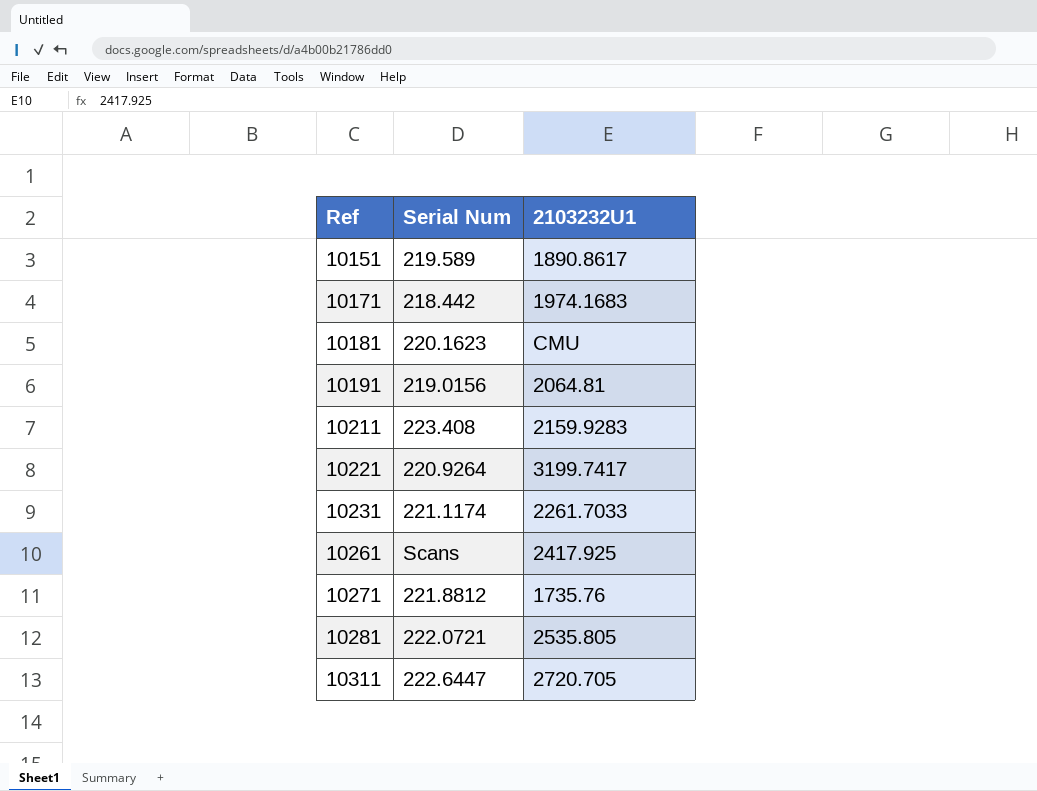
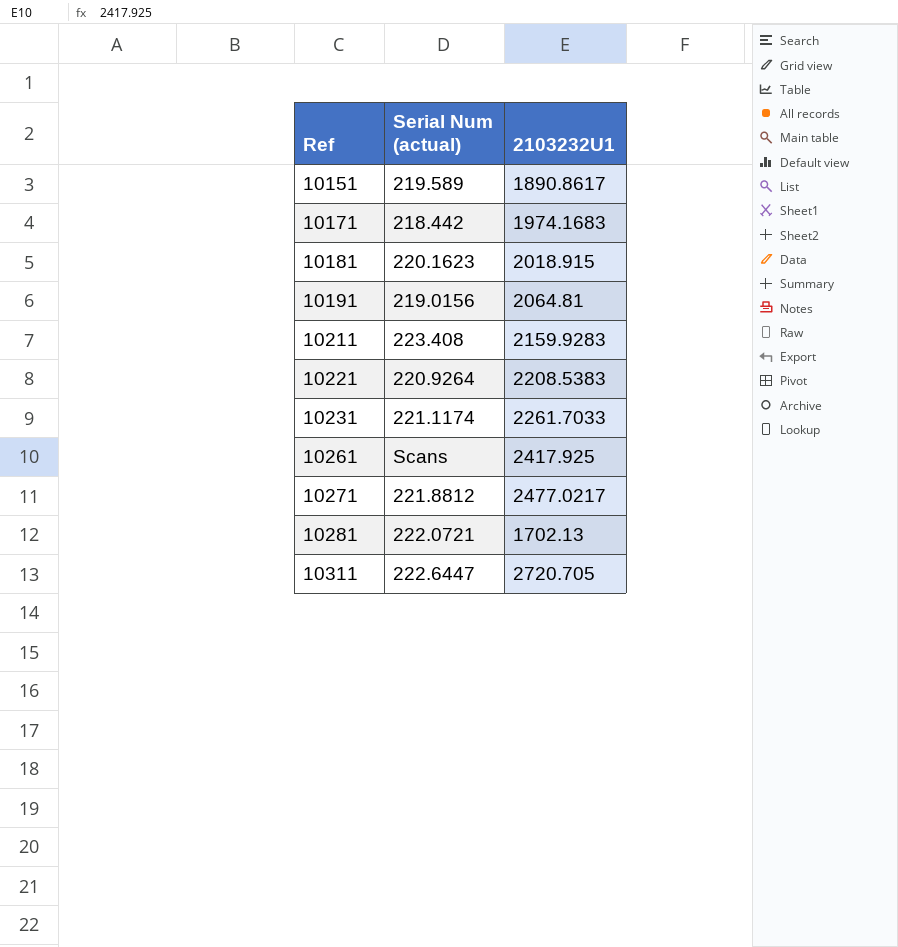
column name: Serial Num -> Serial Num (actual)
10181 | 2103232U1: CMU -> 2018.915
10221 | 2103232U1: 3199.7417 -> 2208.5383
10271 | 2103232U1: 1735.76 -> 2477.0217
10281 | 2103232U1: 2535.805 -> 1702.13

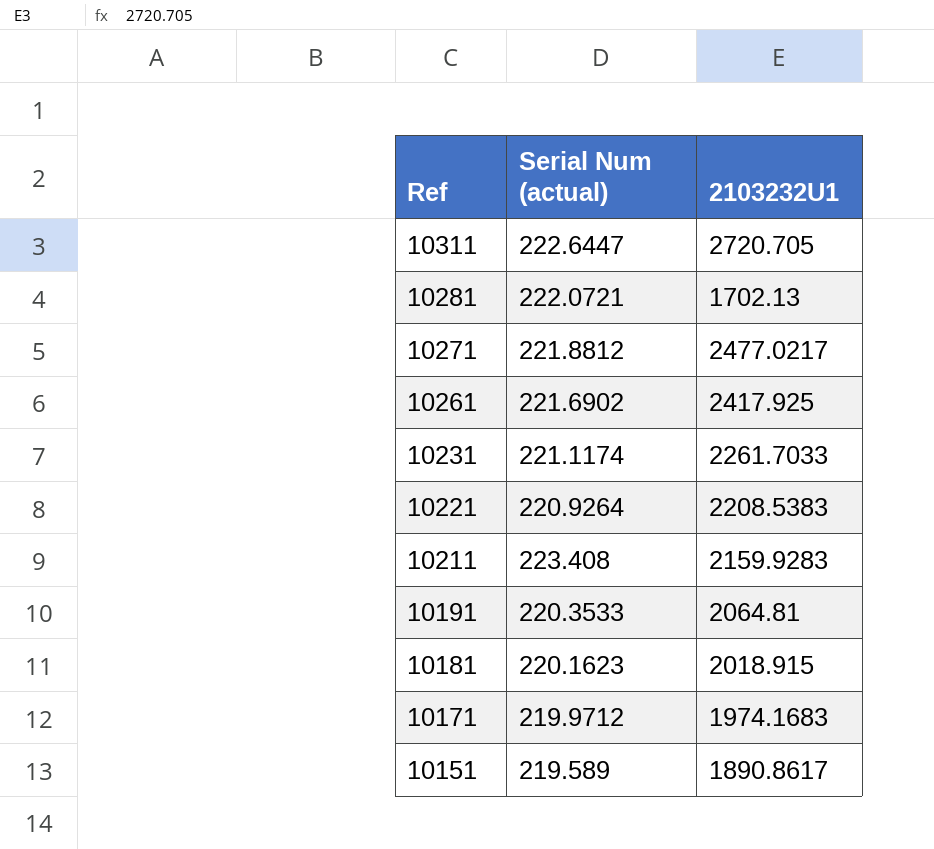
row order: Ref ascending -> Ref descending
10261 | Serial Num (actual): Scans -> 221.6902
10191 | Serial Num (actual): 219.0156 -> 220.3533
10171 | Serial Num (actual): 218.442 -> 219.9712

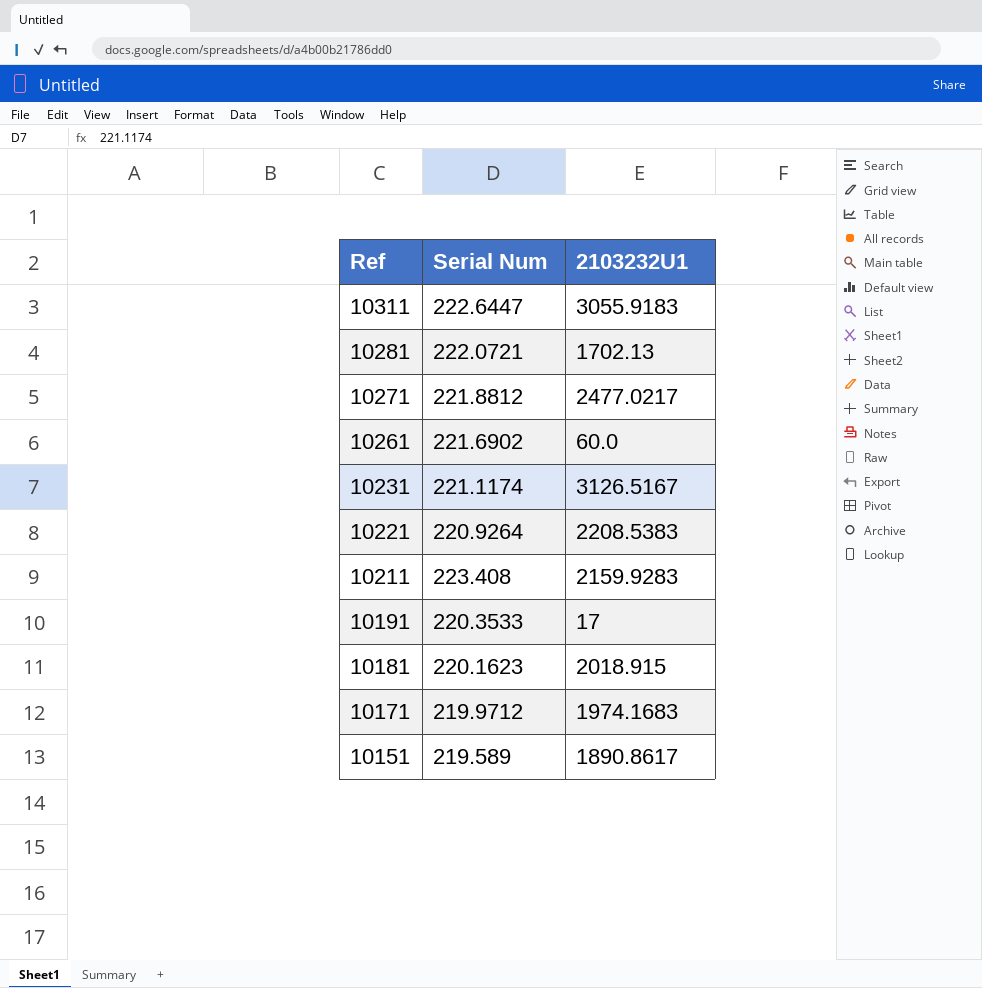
column name: Serial Num (actual) -> Serial Num
10311 | 2103232U1: 2720.705 -> 3055.9183
10261 | 2103232U1: 2417.925 -> 60.0
10231 | 2103232U1: 2261.7033 -> 3126.5167
10191 | 2103232U1: 2064.81 -> 17

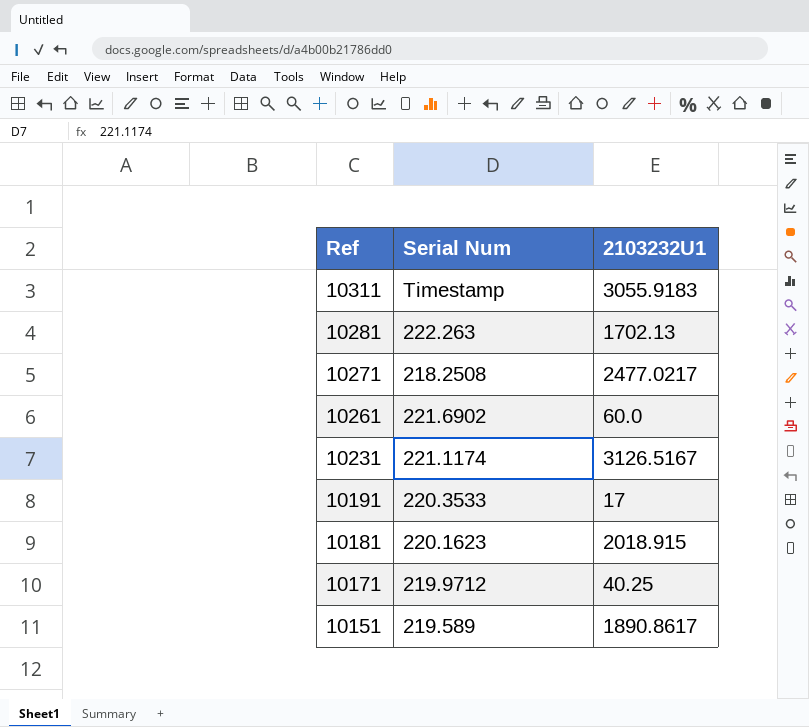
row 10221: 220.9264 | 2208.5383 -> none
row 10211: 223.408 | 2159.9283 -> none
10311 | Serial Num: 222.6447 -> Timestamp
10281 | Serial Num: 222.0721 -> 222.263
10271 | Serial Num: 221.8812 -> 218.2508
10171 | 2103232U1: 1974.1683 -> 40.25

